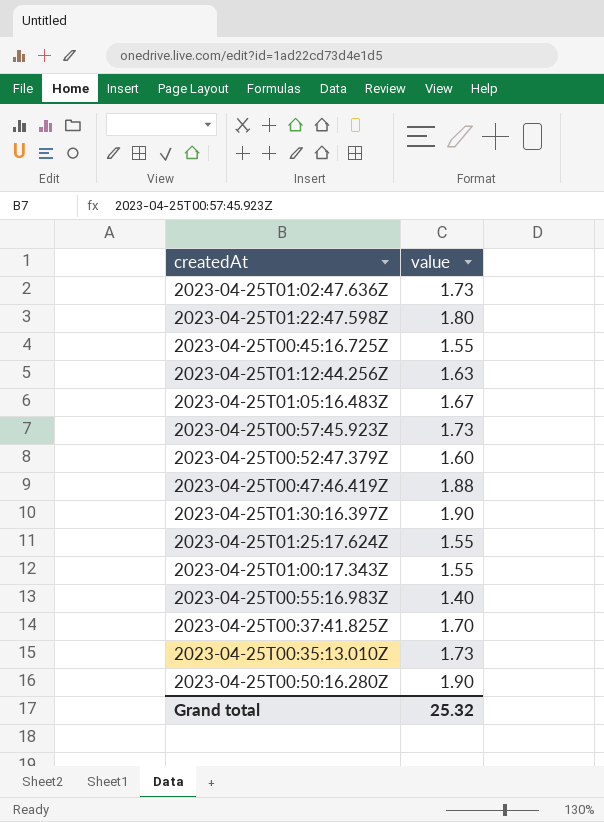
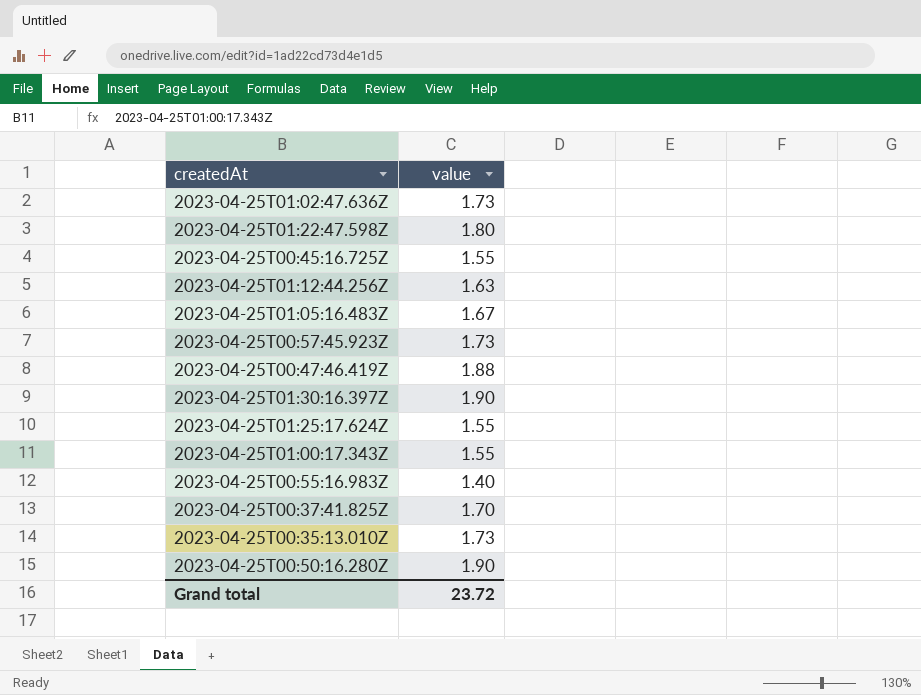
row 2023-04-25T00:52:47.379Z: 1.60 -> none
Grand total | value: 25.32 -> 23.72

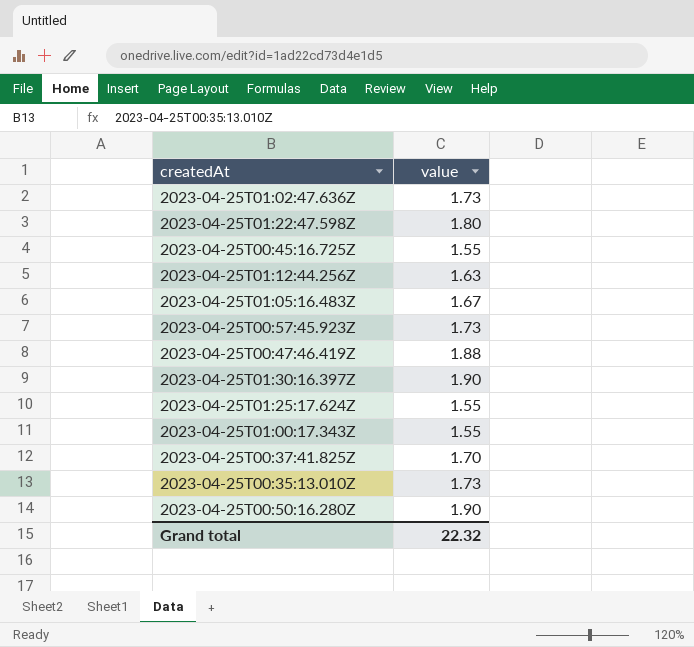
row 2023-04-25T00:55:16.983Z: 1.40 -> none
Grand total | value: 23.72 -> 22.32

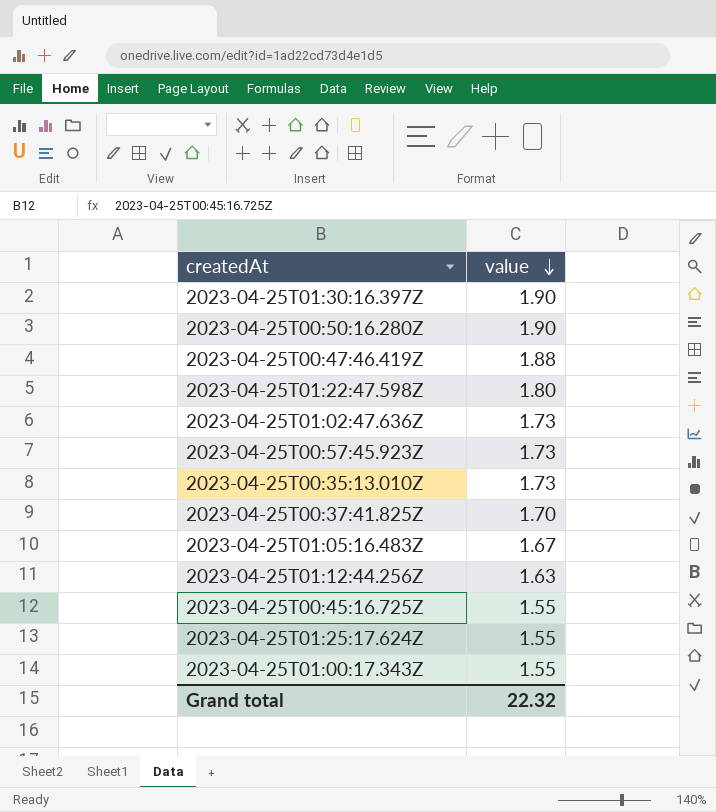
row order: none -> value descending

